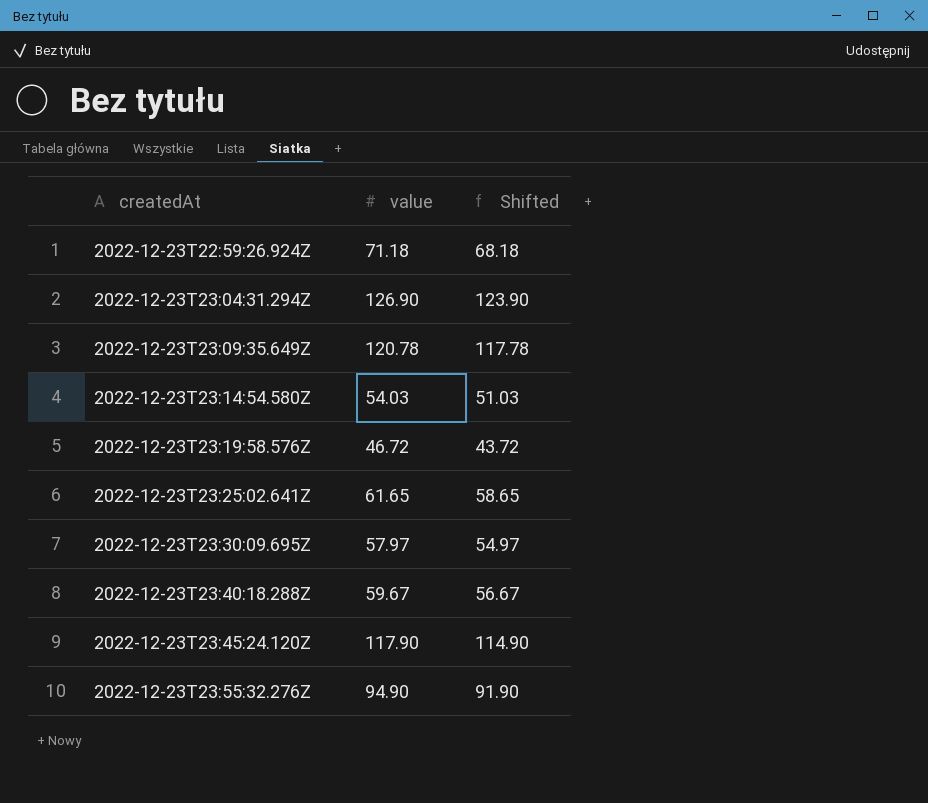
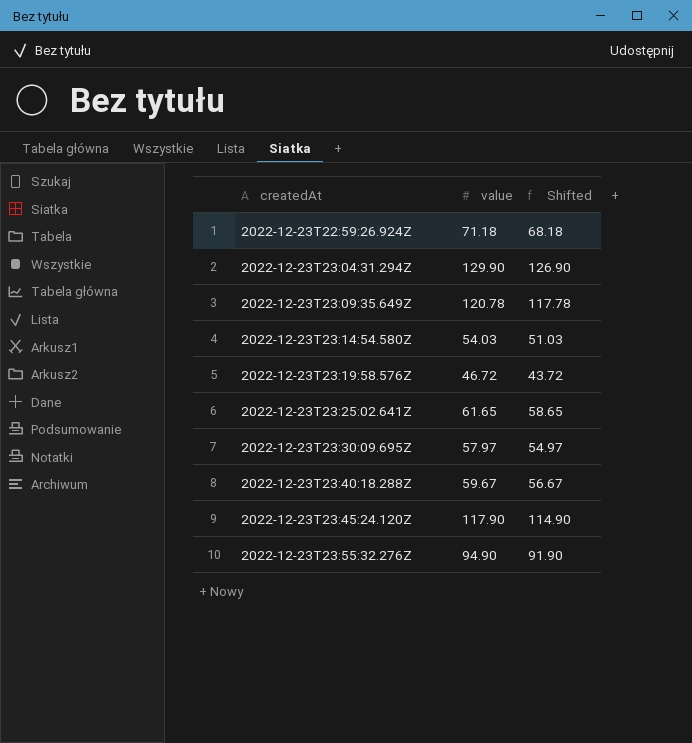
2022-12-23T23:04:31.294Z | value: 126.90 -> 129.90
2022-12-23T23:04:31.294Z | Shifted: 123.90 -> 126.90

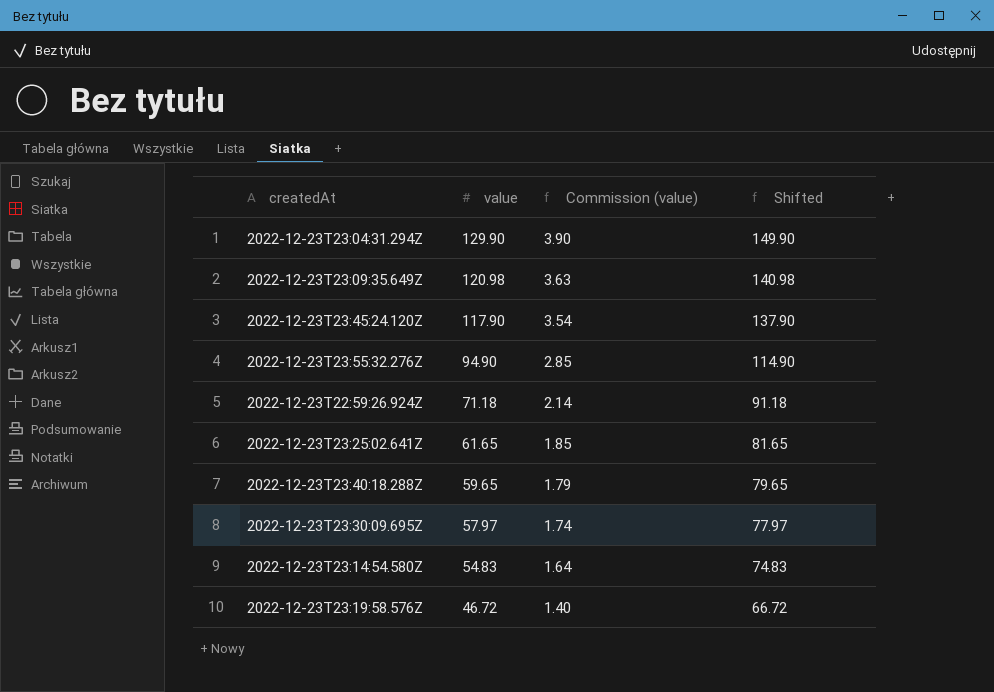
row order: createdAt ascending -> value descending
column Commission (value) | formula: none -> [value] * 0.03
column Shifted | formula: [value] - 3 -> [value] + 20
2022-12-23T23:09:35.649Z | value: 120.78 -> 120.98
2022-12-23T23:40:18.288Z | value: 59.67 -> 59.65
2022-12-23T23:14:54.580Z | value: 54.03 -> 54.83

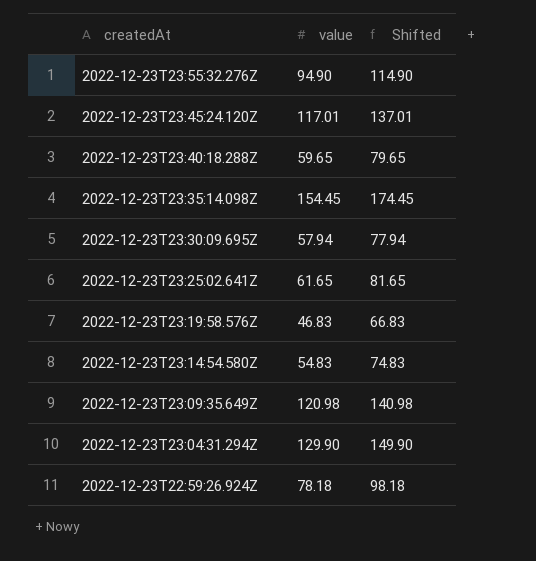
row order: value descending -> createdAt descending
column Commission (value) | formula: [value] * 0.03 -> none
2022-12-23T23:45:24.120Z | value: 117.90 -> 117.01
2022-12-23T23:45:24.120Z | Shifted: 137.90 -> 137.01
row 2022-12-23T23:35:14.098Z: none -> 154.45 | 174.45
2022-12-23T23:30:09.695Z | value: 57.97 -> 57.94
2022-12-23T23:30:09.695Z | Shifted: 77.97 -> 77.94
2022-12-23T23:19:58.576Z | value: 46.72 -> 46.83
2022-12-23T23:19:58.576Z | Shifted: 66.72 -> 66.83
2022-12-23T22:59:26.924Z | value: 71.18 -> 78.18
2022-12-23T22:59:26.924Z | Shifted: 91.18 -> 98.18

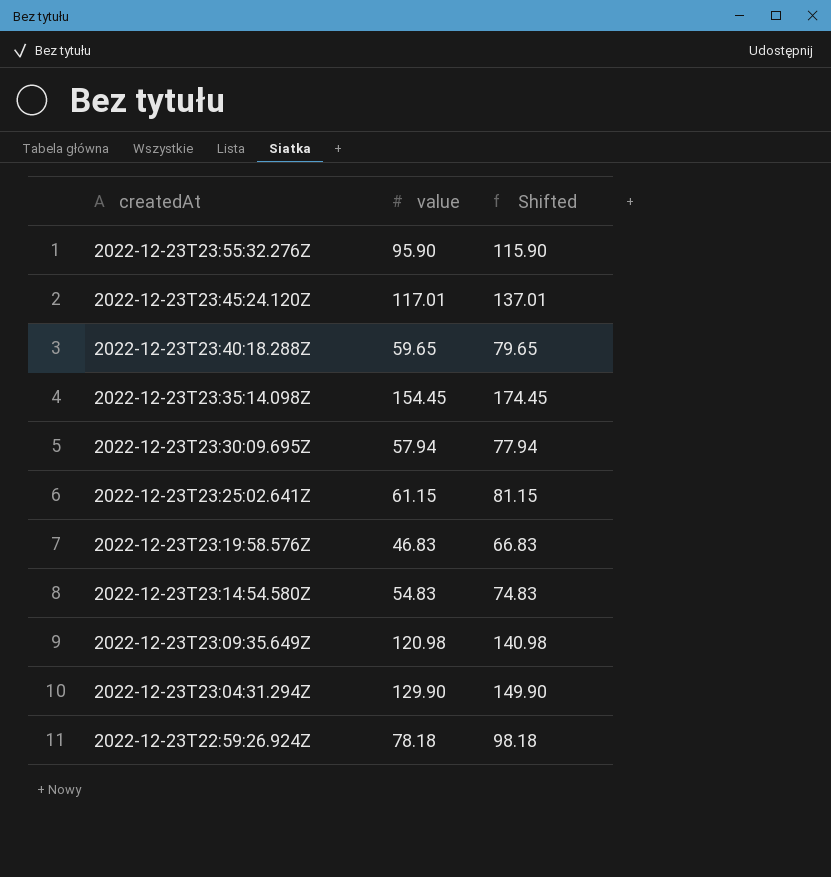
2022-12-23T23:55:32.276Z | value: 94.90 -> 95.90
2022-12-23T23:55:32.276Z | Shifted: 114.90 -> 115.90
2022-12-23T23:25:02.641Z | value: 61.65 -> 61.15
2022-12-23T23:25:02.641Z | Shifted: 81.65 -> 81.15

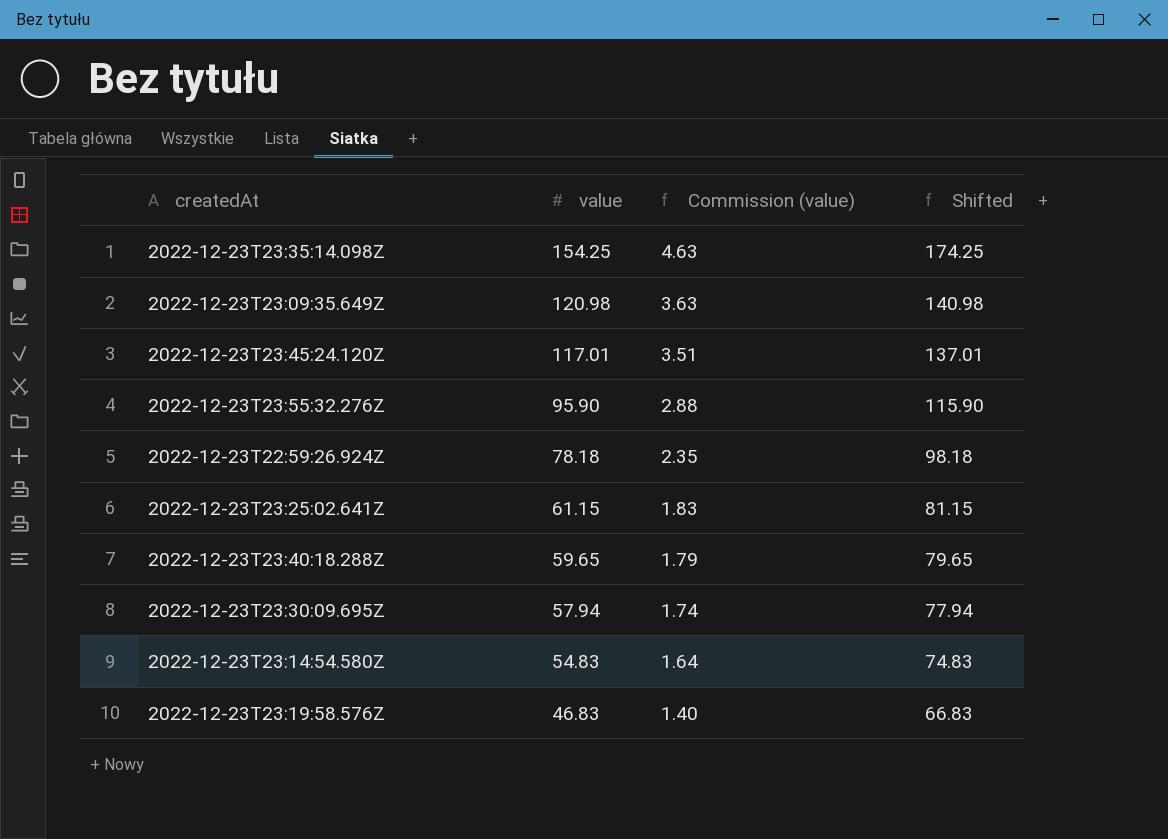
row order: createdAt descending -> value descending
column Commission (value) | formula: none -> [value] * 0.03
row 2022-12-23T23:04:31.294Z: 129.90 | 149.90 -> none
2022-12-23T23:35:14.098Z | value: 154.45 -> 154.25
2022-12-23T23:35:14.098Z | Shifted: 174.45 -> 174.25

